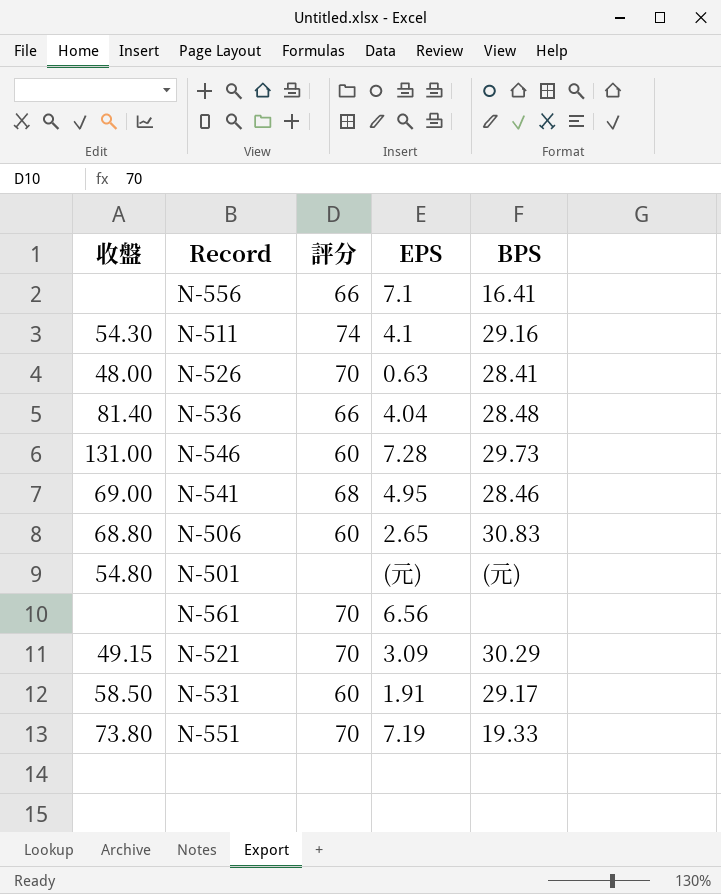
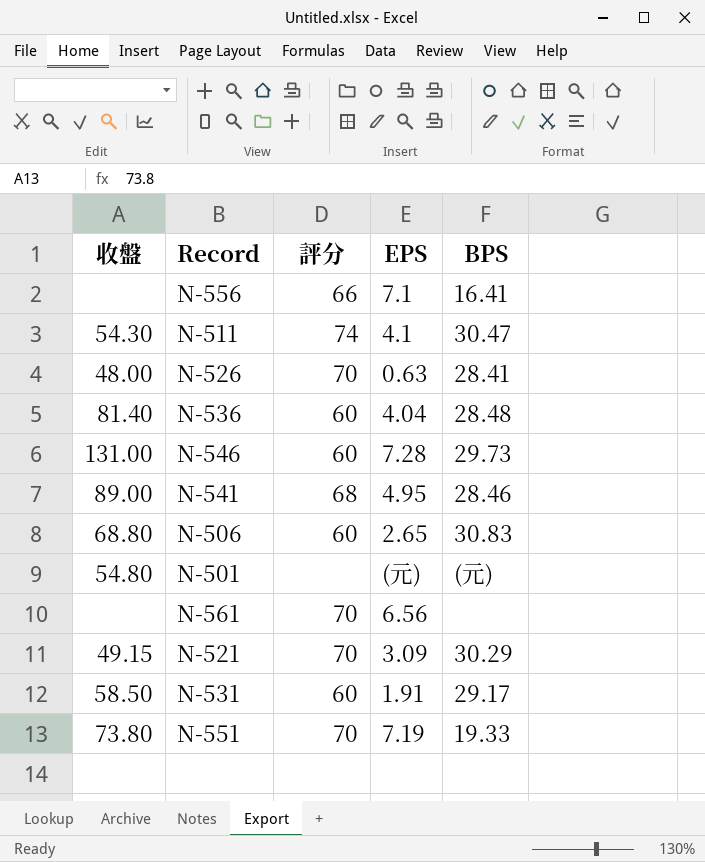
N-511 | BPS: 29.16 -> 30.47
N-536 | 評分: 66 -> 60
N-541 | 收盤: 69.00 -> 89.00

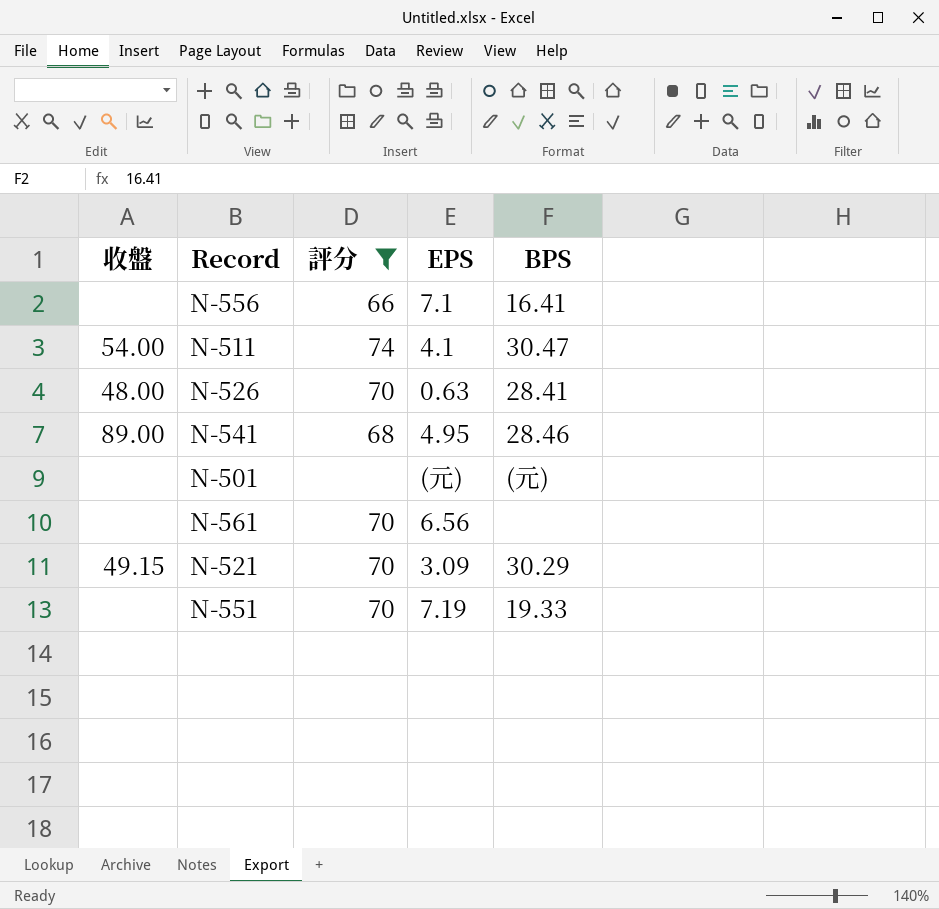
filter: none -> 評分 != 60
N-511 | 收盤: 54.30 -> 54.00
N-501 | 收盤: 54.80 -> none
N-551 | 收盤: 73.80 -> none

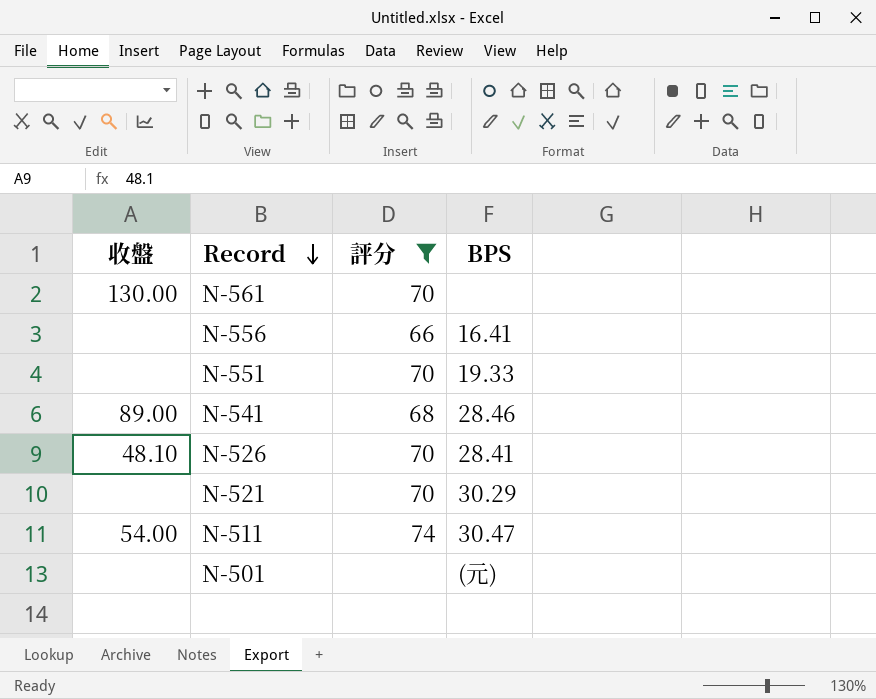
row order: none -> Record descending
column EPS | position: 4 -> none
N-561 | 收盤: none -> 130.00
N-526 | 收盤: 48.00 -> 48.10
N-521 | 收盤: 49.15 -> none

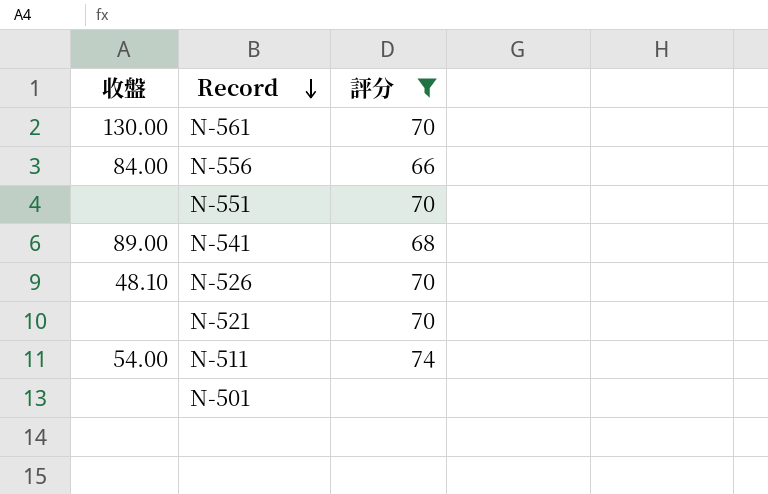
column BPS | position: 4 -> none
N-556 | 收盤: none -> 84.00

